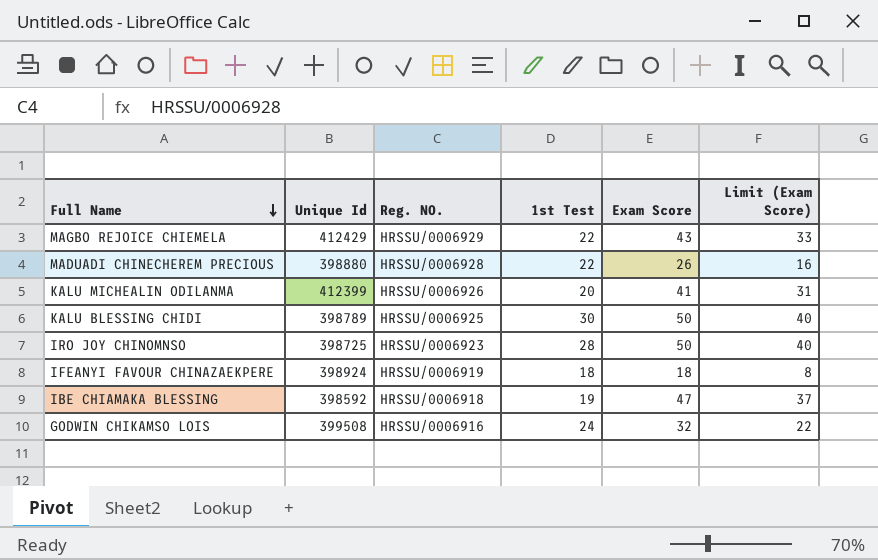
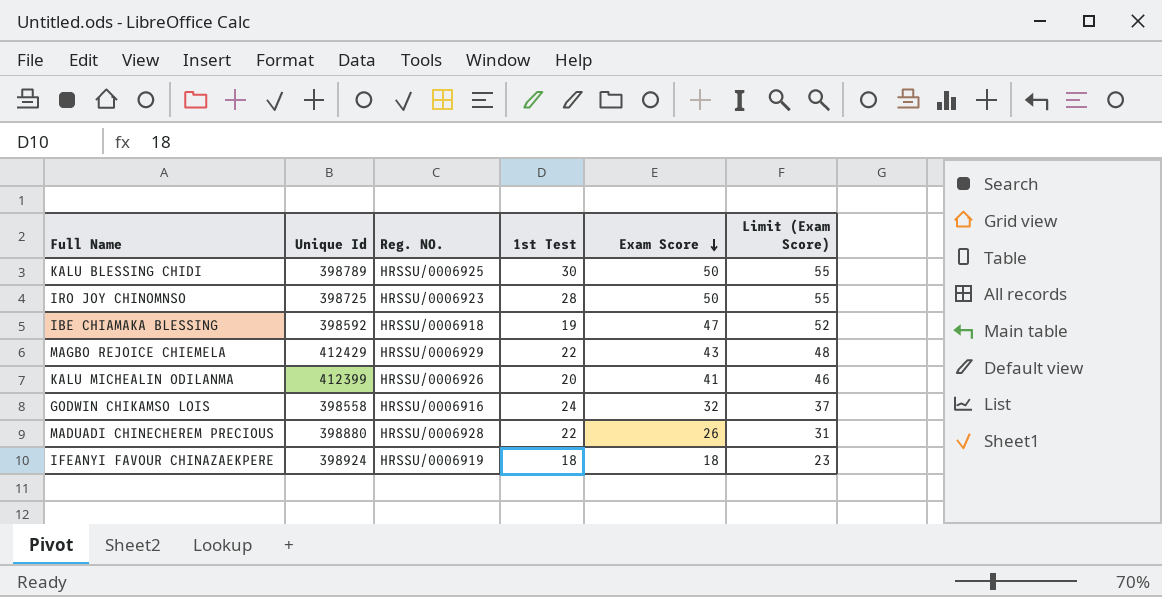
row order: Full Name descending -> Exam Score descending
column Limit (Exam Score) | formula: [Exam Score] - 10 -> [Exam Score] + 5
GODWIN CHIKAMSO LOIS | Unique Id: 399508 -> 398558

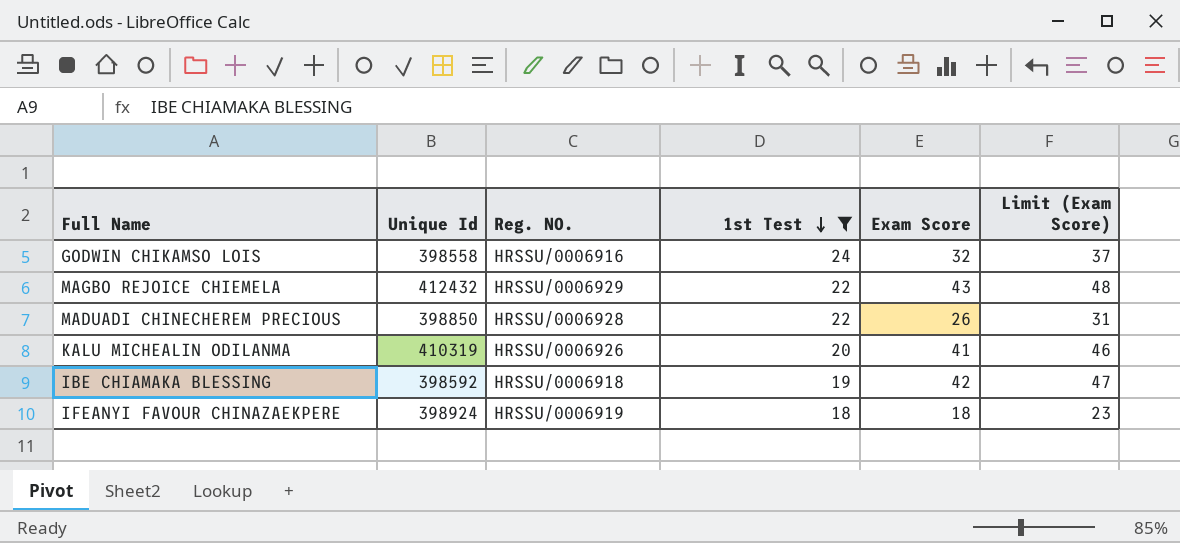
filter: none -> 1st Test <= 24
row order: Exam Score descending -> 1st Test descending
MAGBO REJOICE CHIEMELA | Unique Id: 412429 -> 412432
MADUADI CHINECHEREM PRECIOUS | Unique Id: 398880 -> 398850
KALU MICHEALIN ODILANMA | Unique Id: 412399 -> 410319
IBE CHIAMAKA BLESSING | Exam Score: 47 -> 42
IBE CHIAMAKA BLESSING | Limit (Exam Score): 52 -> 47

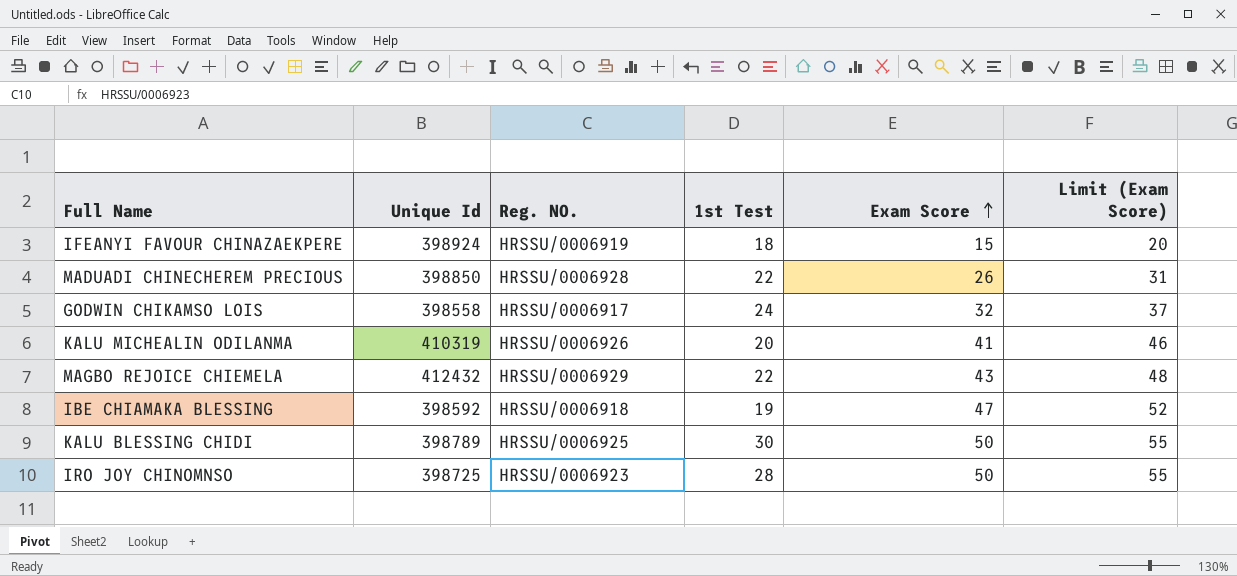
filter: 1st Test <= 24 -> none
row order: 1st Test descending -> Exam Score ascending
IFEANYI FAVOUR CHINAZAEKPERE | Exam Score: 18 -> 15
IFEANYI FAVOUR CHINAZAEKPERE | Limit (Exam Score): 23 -> 20
GODWIN CHIKAMSO LOIS | Reg. NO.: HRSSU/0006916 -> HRSSU/0006917
IBE CHIAMAKA BLESSING | Exam Score: 42 -> 47
IBE CHIAMAKA BLESSING | Limit (Exam Score): 47 -> 52

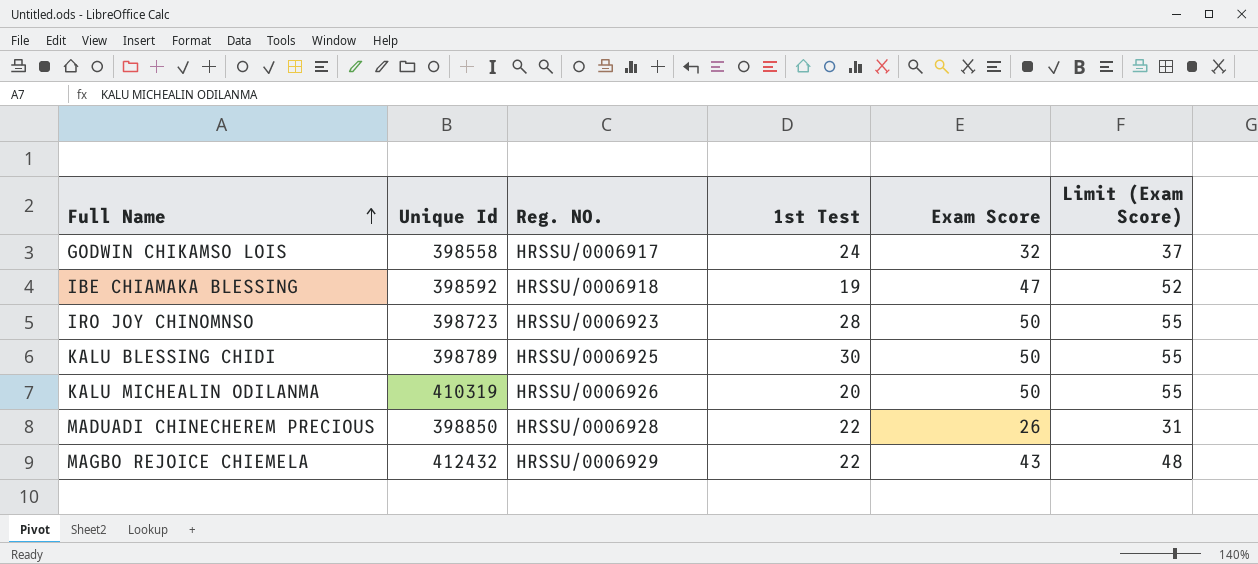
row order: Exam Score ascending -> Full Name ascending
row IFEANYI FAVOUR CHINAZAEKPERE: 398924 | HRSSU/0006919 | 18 | 15 | 20 -> none
IRO JOY CHINOMNSO | Unique Id: 398725 -> 398723
KALU MICHEALIN ODILANMA | Exam Score: 41 -> 50
KALU MICHEALIN ODILANMA | Limit (Exam Score): 46 -> 55

